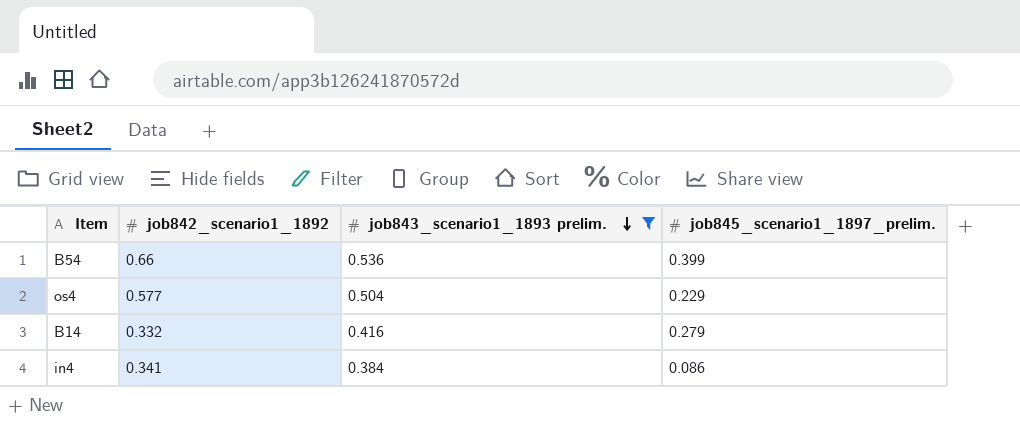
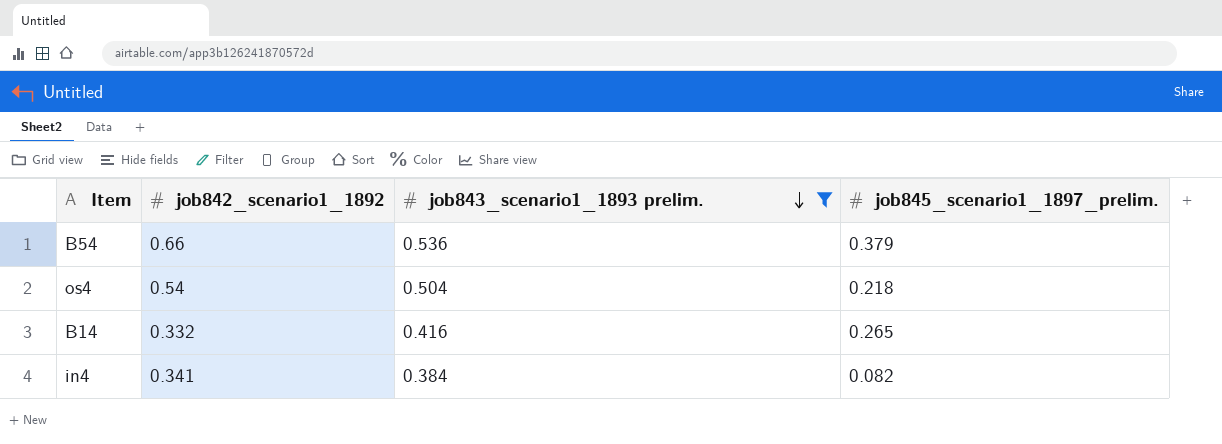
B54 | job845_scenario1_1897_prelim.: 0.399 -> 0.379
os4 | job842_scenario1_1892: 0.577 -> 0.54
os4 | job845_scenario1_1897_prelim.: 0.229 -> 0.218
B14 | job845_scenario1_1897_prelim.: 0.279 -> 0.265
in4 | job845_scenario1_1897_prelim.: 0.086 -> 0.082

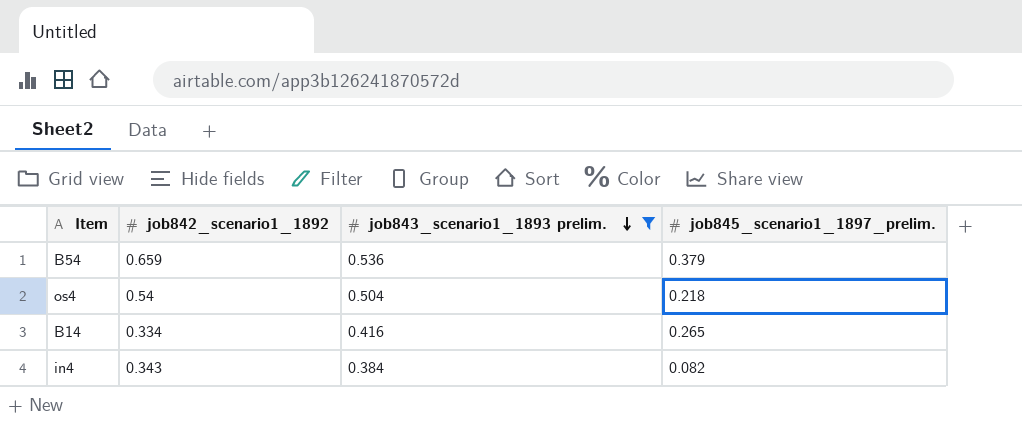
B54 | job842_scenario1_1892: 0.66 -> 0.659
B14 | job842_scenario1_1892: 0.332 -> 0.334
in4 | job842_scenario1_1892: 0.341 -> 0.343

